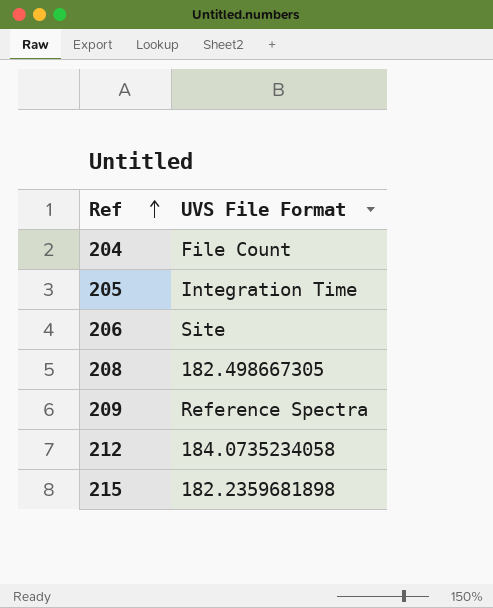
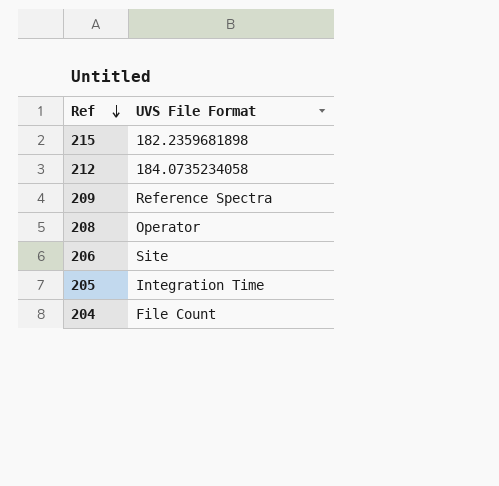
row order: Ref ascending -> Ref descending
208 | UVS File Format: 182.498667305 -> Operator

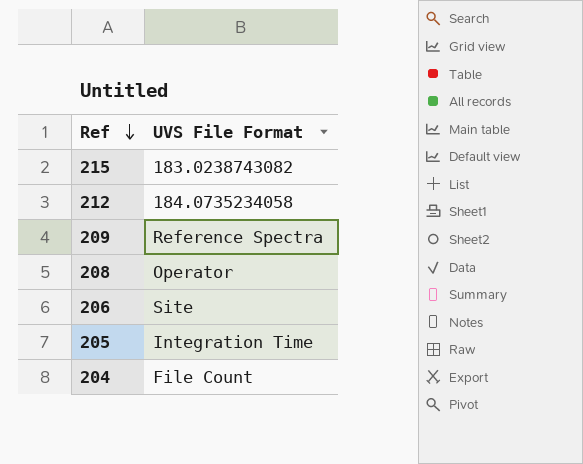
215 | UVS File Format: 182.2359681898 -> 183.0238743082

